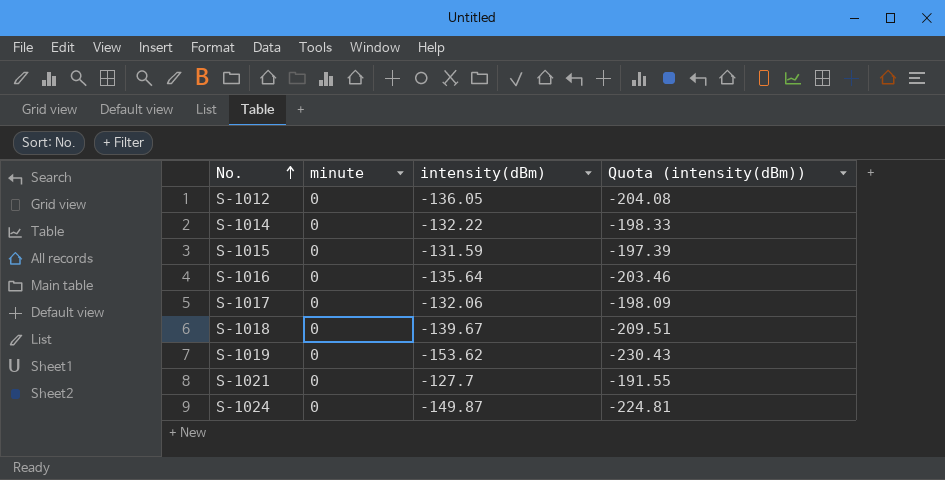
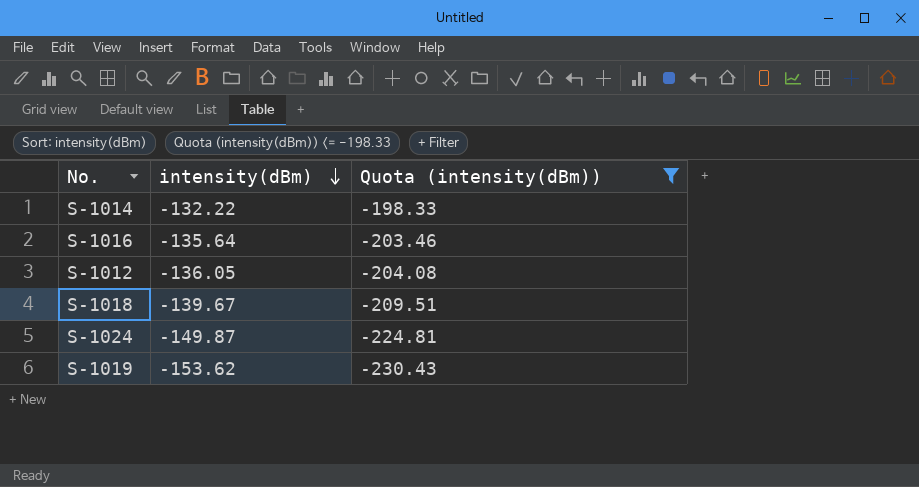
filter: none -> Quota (intensity(dBm)) <= -198.33
row order: No. ascending -> intensity(dBm) descending
column minute | position: 2 -> none

